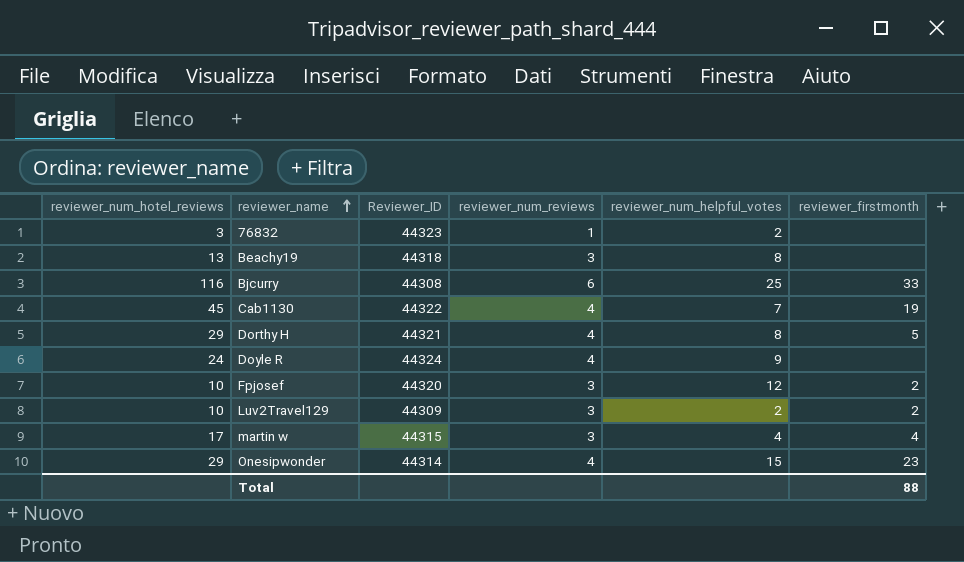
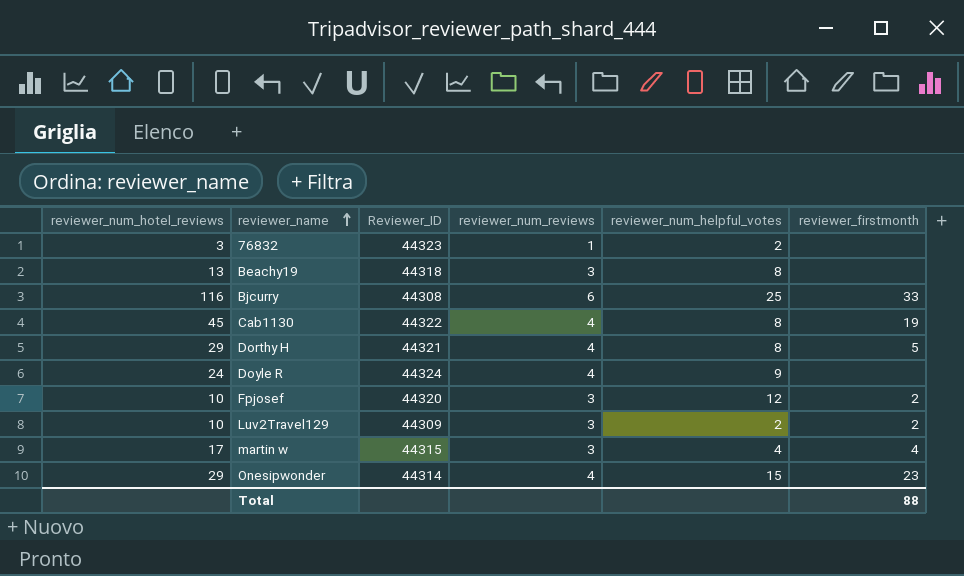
Cab1130 | reviewer_num_helpful_votes: 7 -> 8

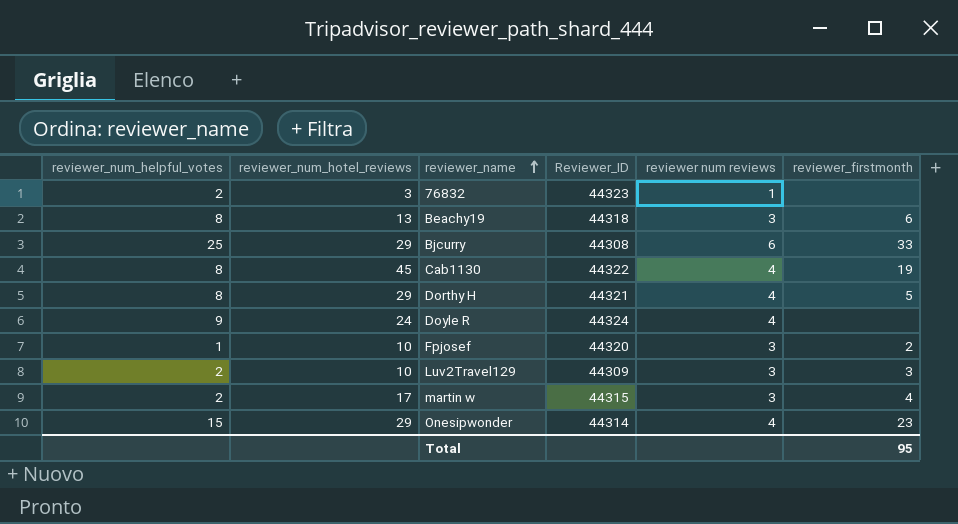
column reviewer_num_helpful_votes | position: 5 -> 1
column name: reviewer_num_reviews -> reviewer num reviews
Beachy19 | reviewer_firstmonth: none -> 6
Bjcurry | reviewer_num_hotel_reviews: 116 -> 29
Fpjosef | reviewer_num_helpful_votes: 12 -> 1
Luv2Travel129 | reviewer_firstmonth: 2 -> 3
martin w | reviewer_num_helpful_votes: 4 -> 2
Total | reviewer_firstmonth: 88 -> 95

